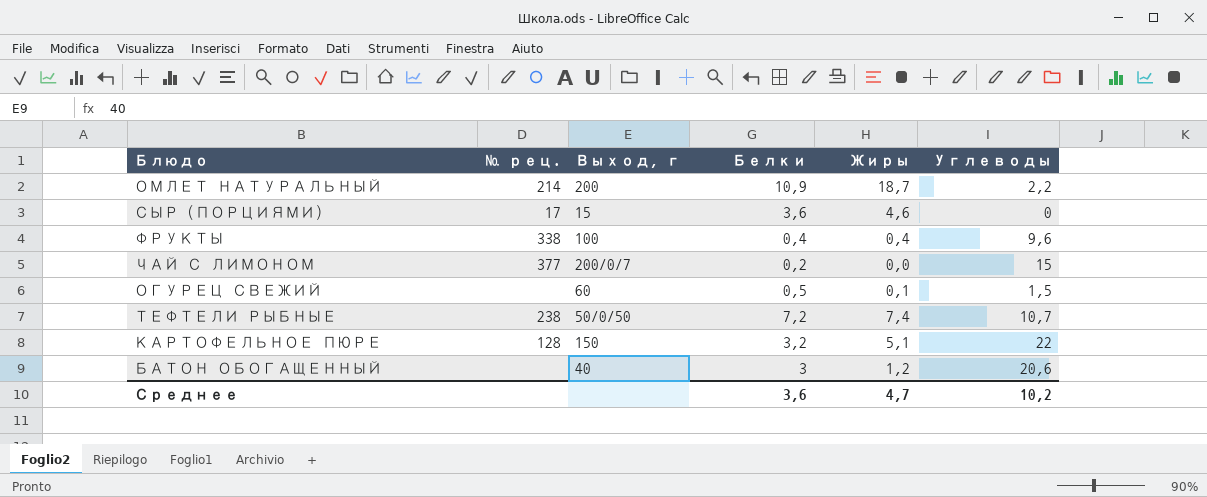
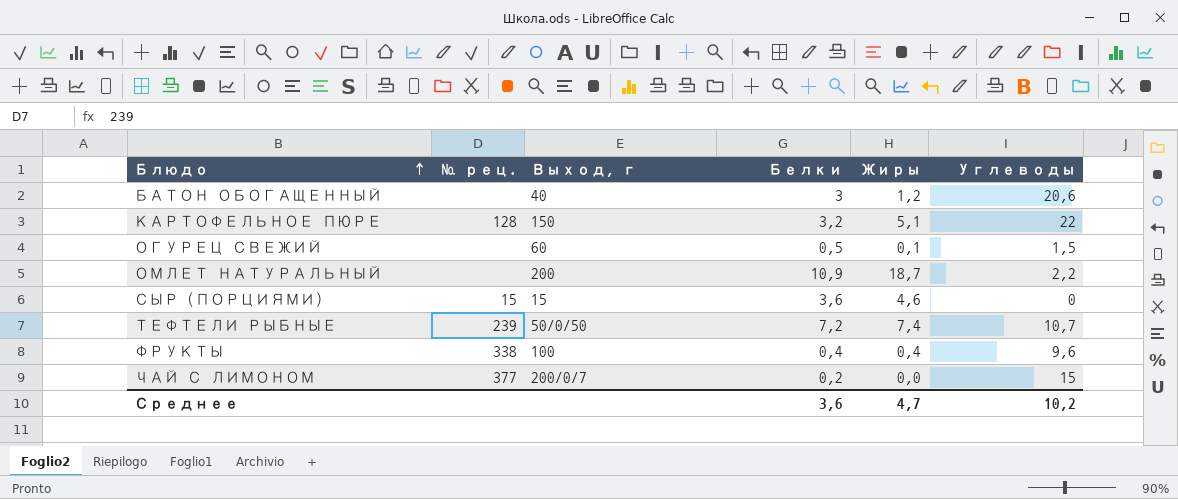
row order: none -> Блюдо ascending
ОМЛЕТ НАТУРАЛЬНЫЙ | № рец.: 214 -> none
СЫР (ПОРЦИЯМИ) | № рец.: 17 -> 15
ТЕФТЕЛИ РЫБНЫЕ | № рец.: 238 -> 239

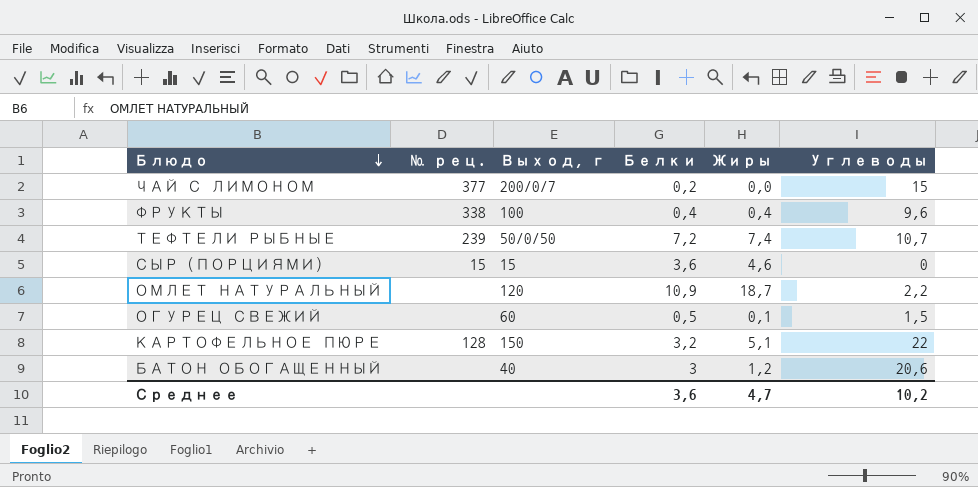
row order: Блюдо ascending -> Блюдо descending
ОМЛЕТ НАТУРАЛЬНЫЙ | Выход, г: 200 -> 120

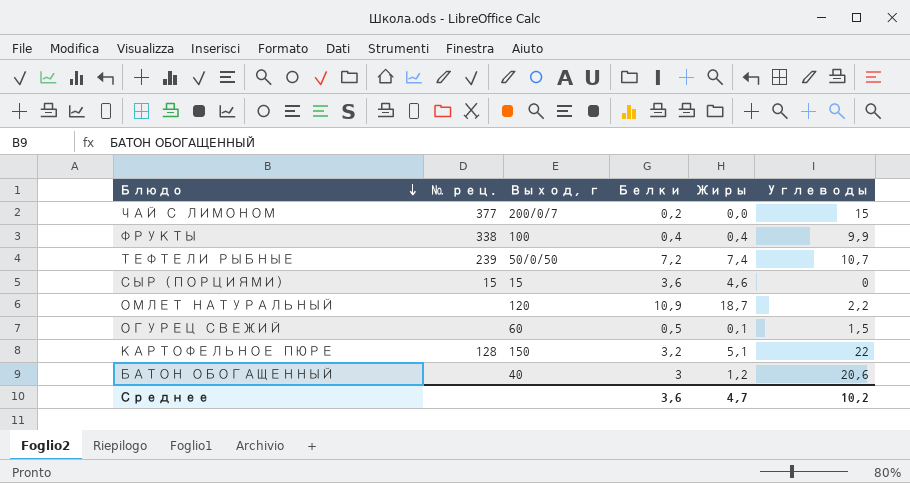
ФРУКТЫ | Углеводы: 9,6 -> 9,9

